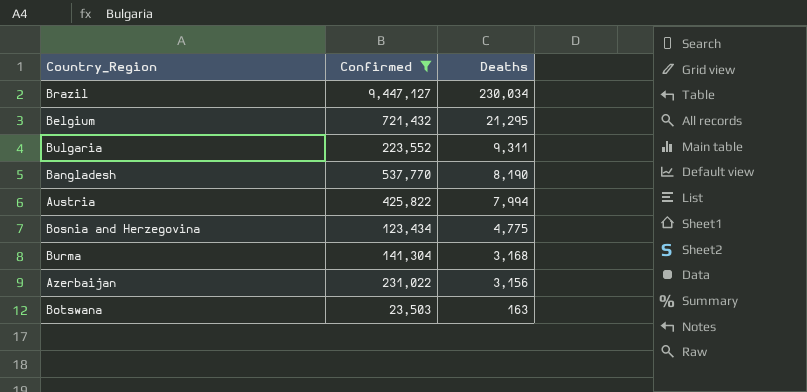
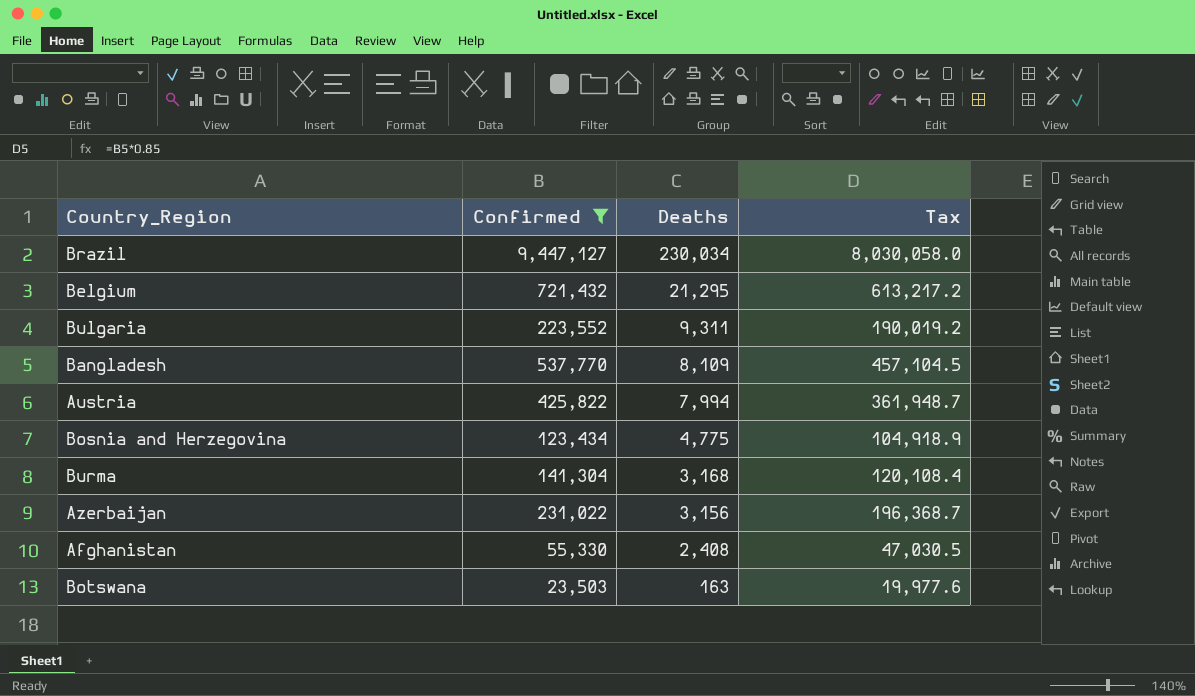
column Tax | formula: none -> [Confirmed] * 0.85
Bangladesh | Deaths: 8,190 -> 8,109
row Afghanistan: none -> 55,330 | 2,408 | 47,030.5

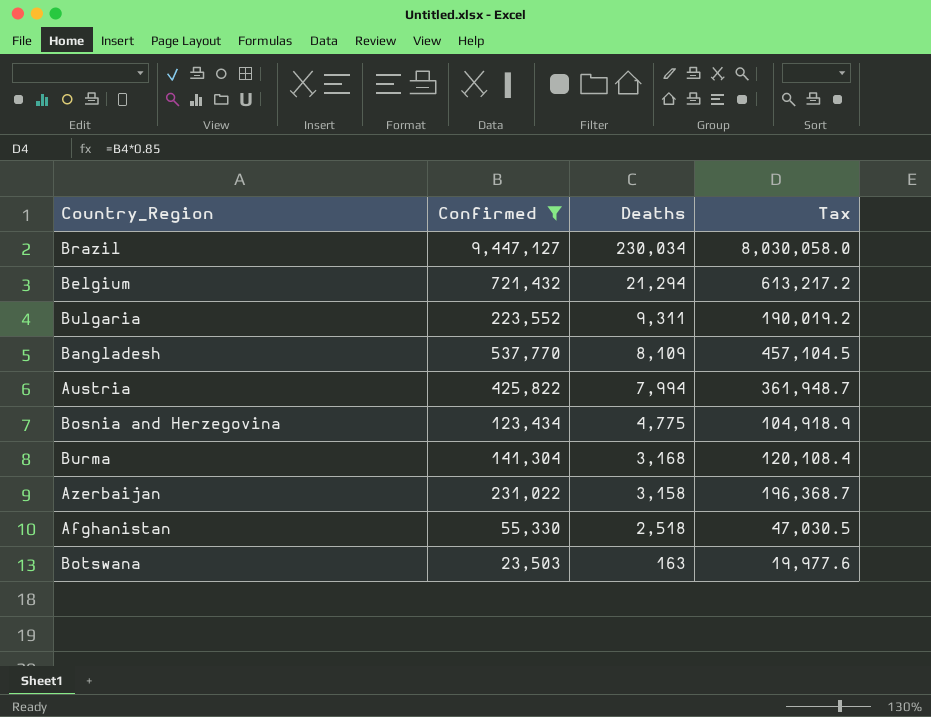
Belgium | Deaths: 21,295 -> 21,294
Azerbaijan | Deaths: 3,156 -> 3,158
Afghanistan | Deaths: 2,408 -> 2,518

